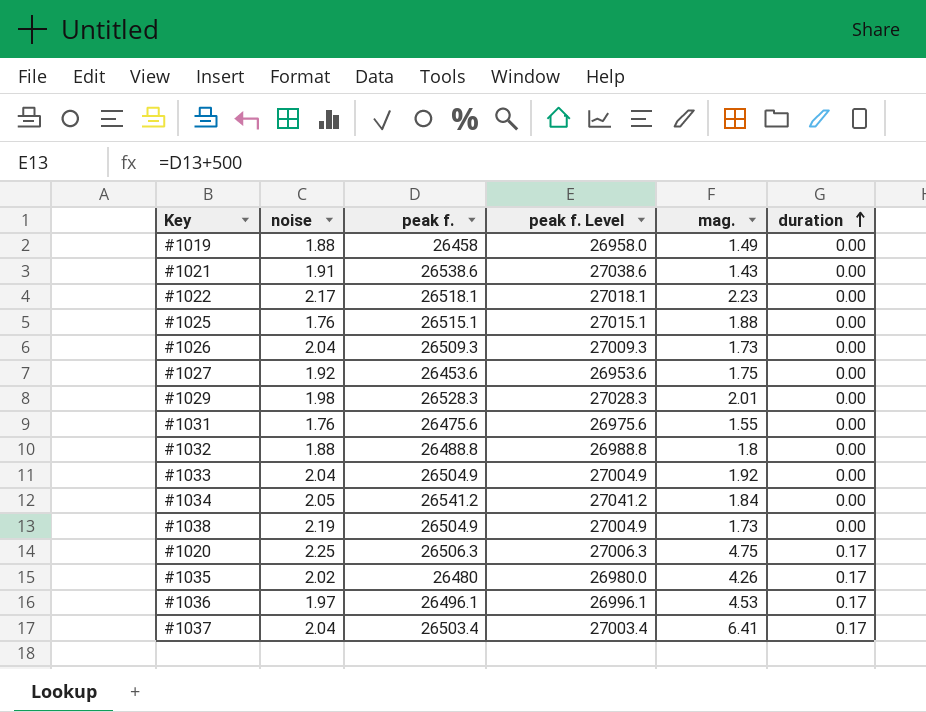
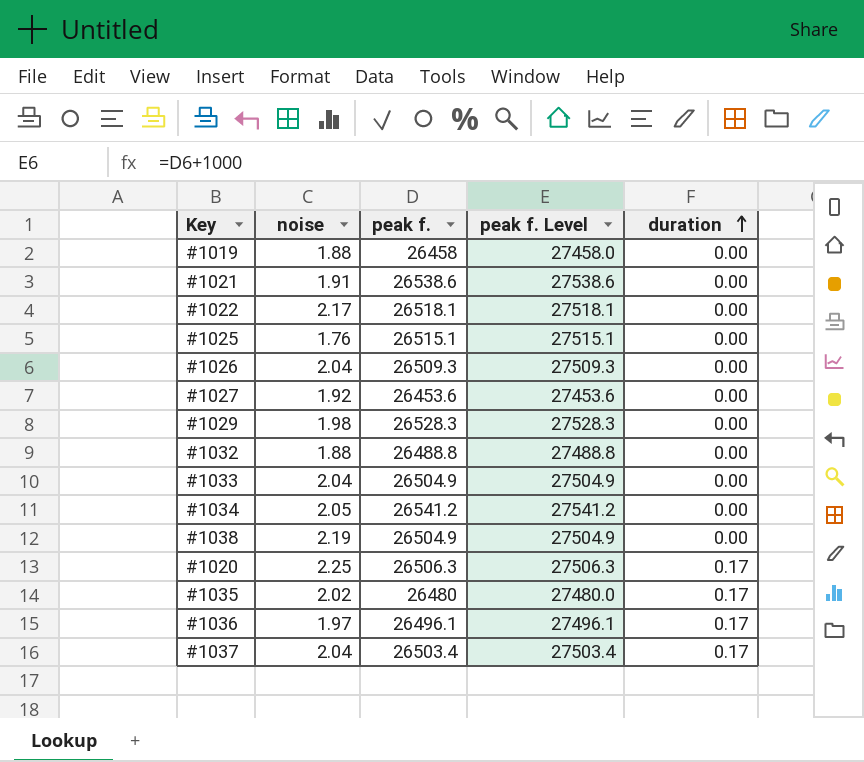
column mag. | position: 5 -> none
column peak f. Level | formula: [peak f.] + 500 -> [peak f.] + 1000
row #1031: 1.76 | 26475.6 | 26975.6 | 1.55 | 0.00 -> none

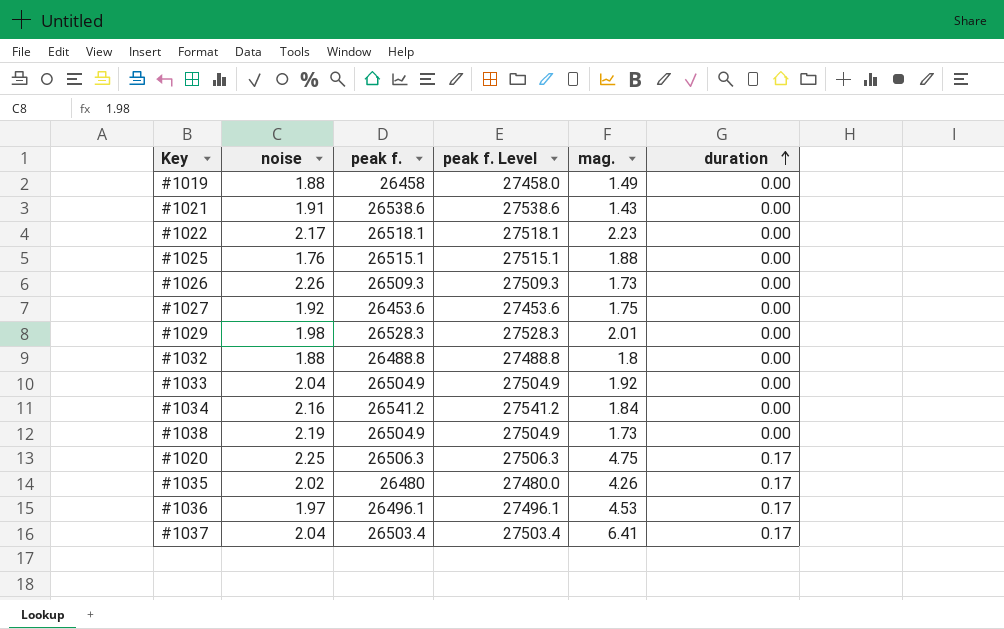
column mag. | position: none -> 5
#1026 | noise: 2.04 -> 2.26
#1034 | noise: 2.05 -> 2.16

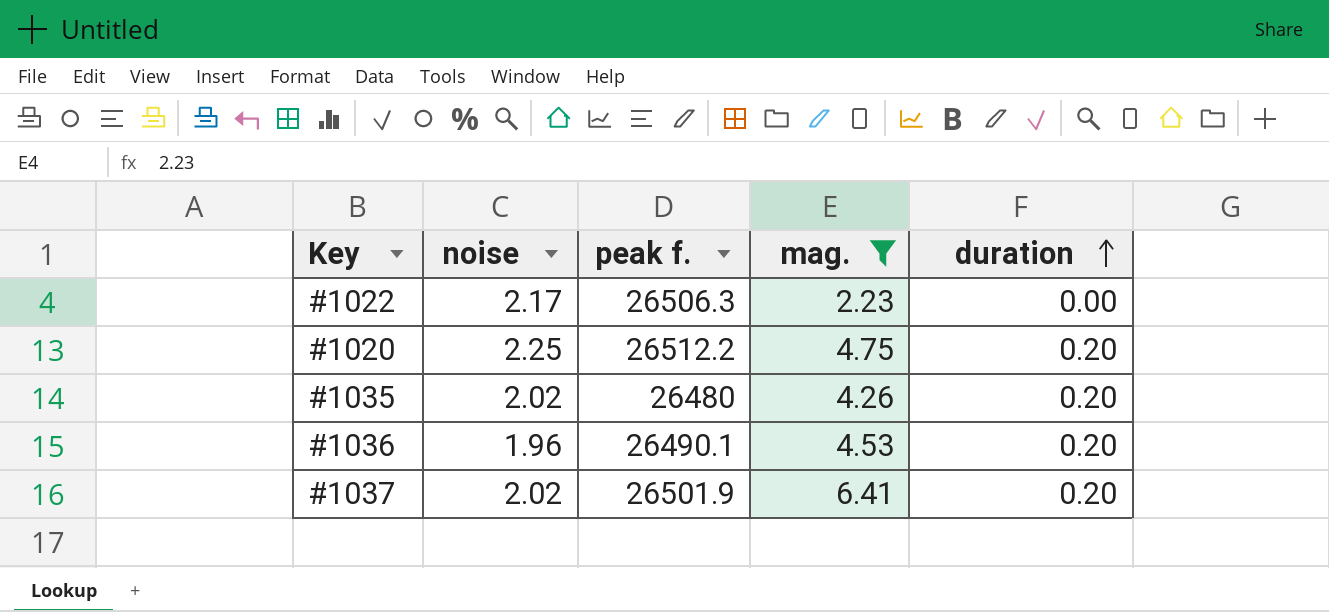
filter: none -> mag. >= 2.23
column peak f. Level | formula: [peak f.] + 1000 -> none
#1022 | peak f.: 26518.1 -> 26506.3
#1020 | peak f.: 26506.3 -> 26512.2
#1020 | duration: 0.17 -> 0.20
#1035 | duration: 0.17 -> 0.20
#1036 | noise: 1.97 -> 1.96
#1036 | peak f.: 26496.1 -> 26490.1
#1036 | duration: 0.17 -> 0.20
#1037 | noise: 2.04 -> 2.02
#1037 | peak f.: 26503.4 -> 26501.9
#1037 | duration: 0.17 -> 0.20

